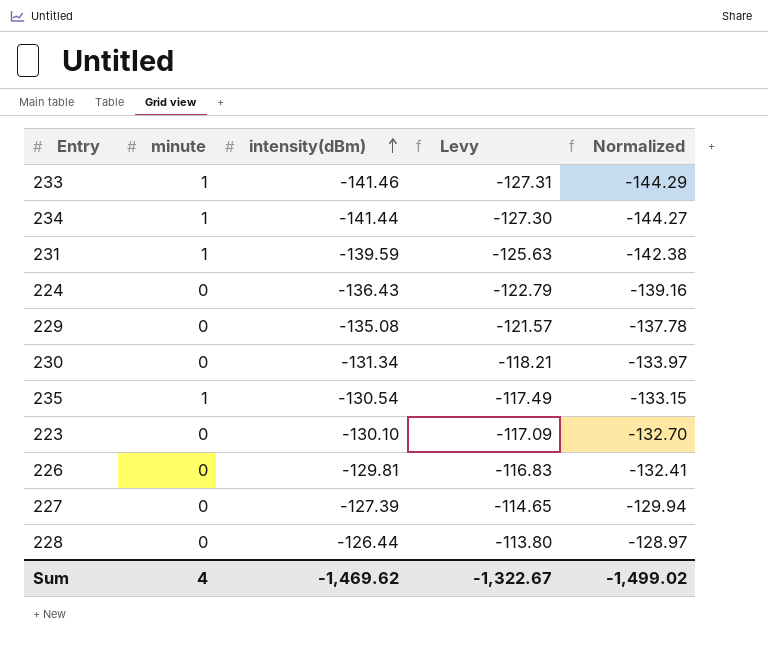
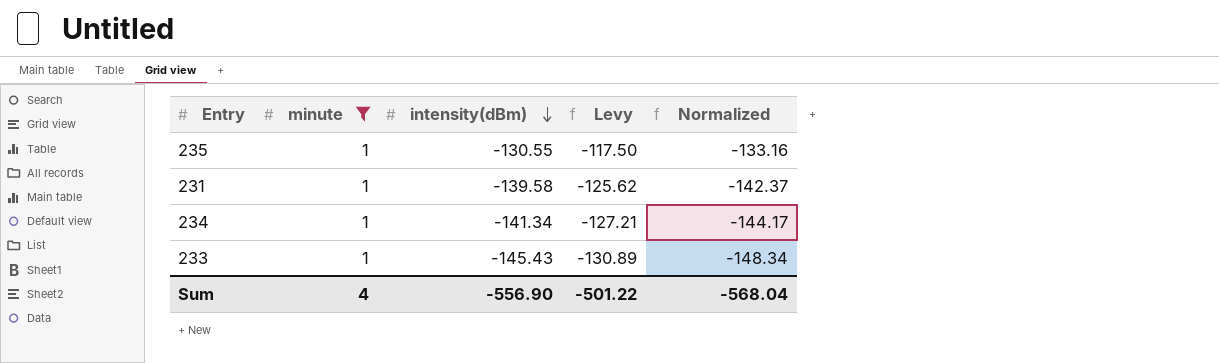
filter: none -> minute = 1
row order: intensity(dBm) ascending -> intensity(dBm) descending
235 | intensity(dBm): -130.54 -> -130.55
235 | Levy: -117.49 -> -117.50
235 | Normalized: -133.15 -> -133.16
231 | intensity(dBm): -139.59 -> -139.58
231 | Levy: -125.63 -> -125.62
231 | Normalized: -142.38 -> -142.37
234 | intensity(dBm): -141.44 -> -141.34
234 | Levy: -127.30 -> -127.21
234 | Normalized: -144.27 -> -144.17
233 | intensity(dBm): -141.46 -> -145.43
233 | Levy: -127.31 -> -130.89
233 | Normalized: -144.29 -> -148.34
Sum | intensity(dBm): -1,469.62 -> -556.90
Sum | Levy: -1,322.67 -> -501.22
Sum | Normalized: -1,499.02 -> -568.04

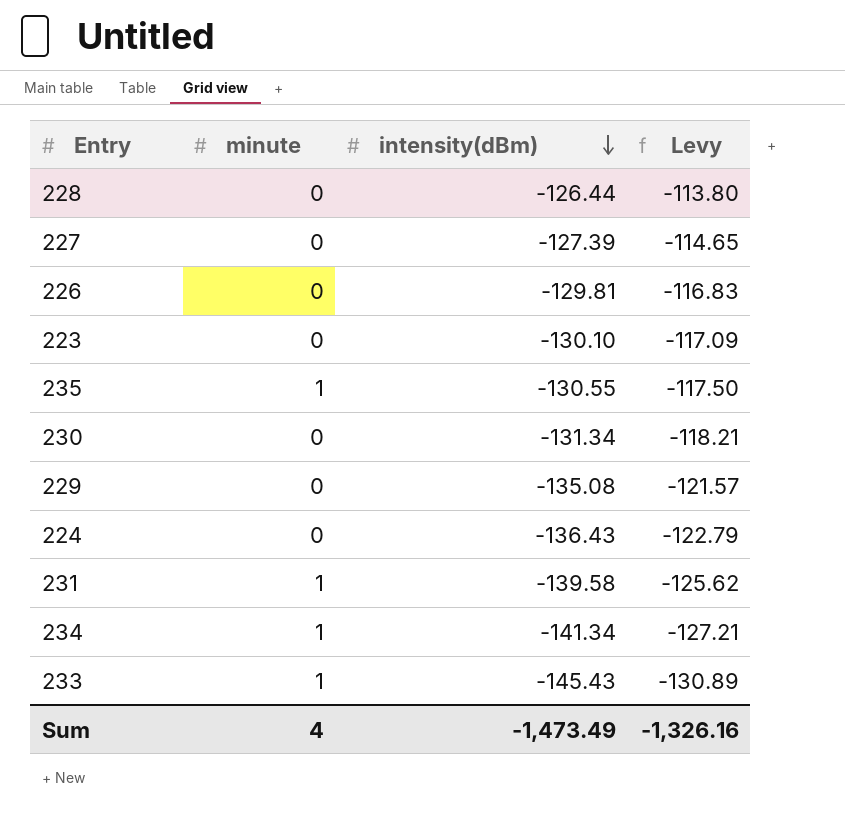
filter: minute = 1 -> none
column Normalized | formula: [intensity(dBm)] * 1.02 -> none
Sum | intensity(dBm): -556.90 -> -1,473.49
Sum | Levy: -501.22 -> -1,326.16

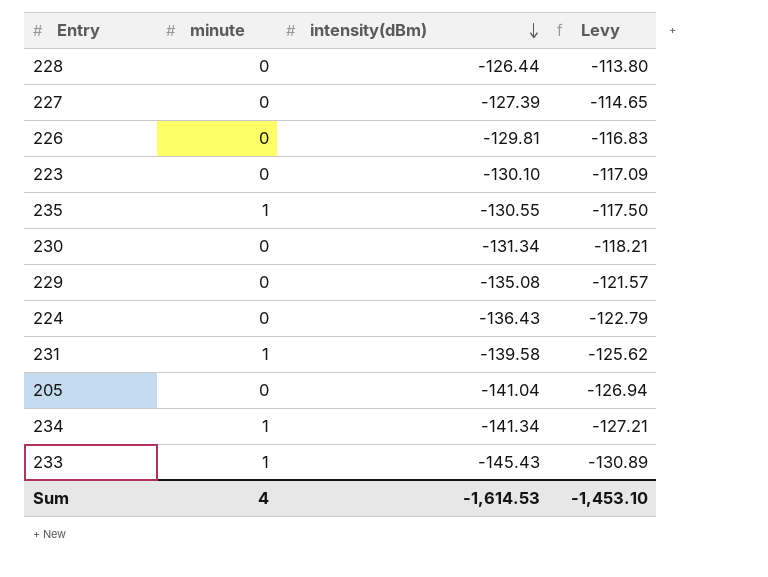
row 205: none -> 0 | -141.04 | -126.94
Sum | intensity(dBm): -1,473.49 -> -1,614.53
Sum | Levy: -1,326.16 -> -1,453.10

